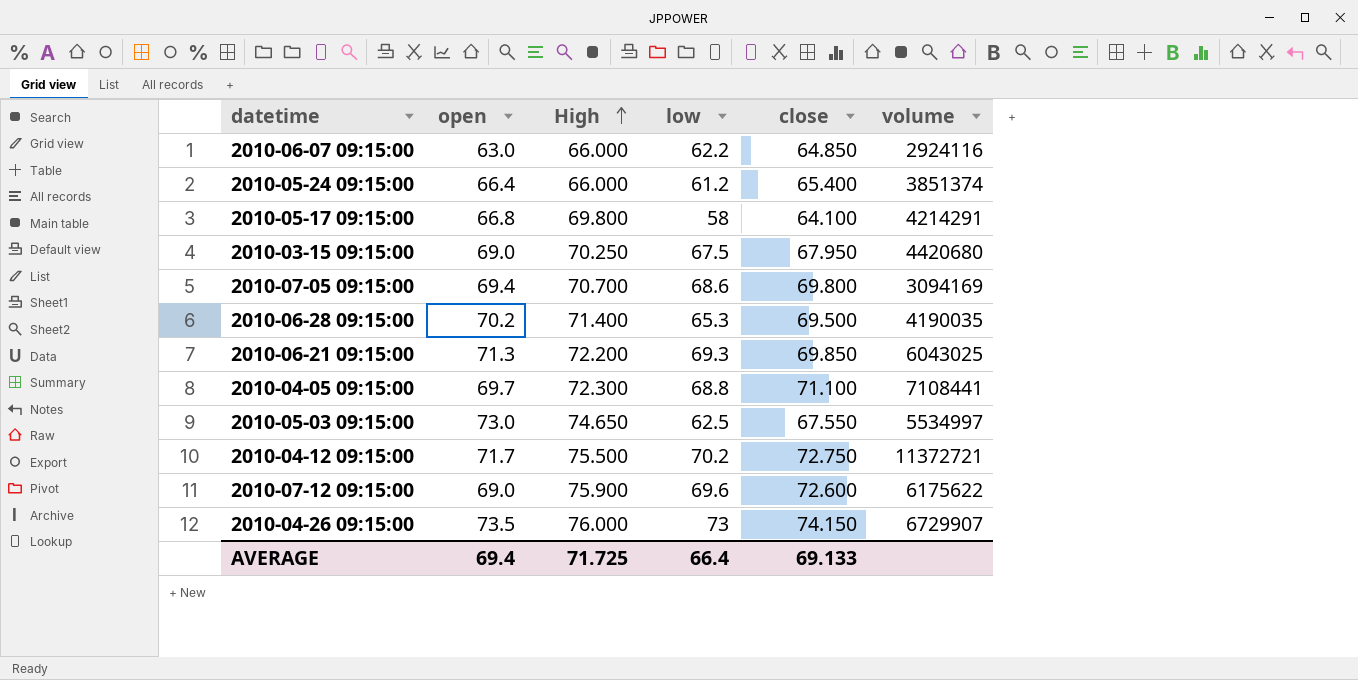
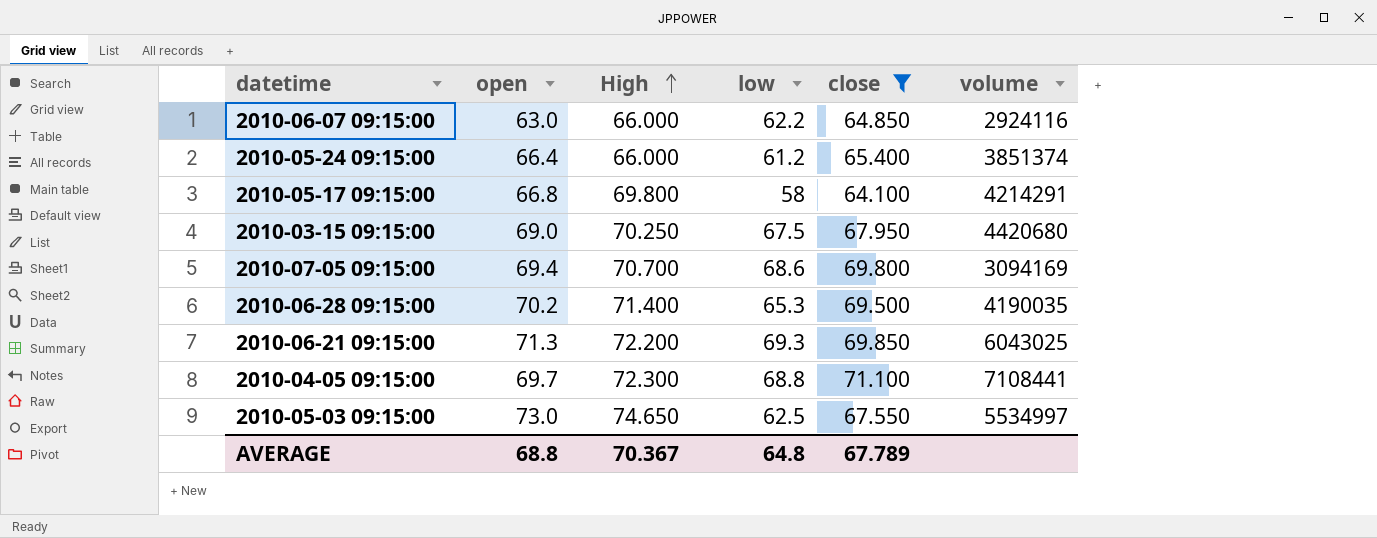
filter: none -> close <= 71.100
AVERAGE | open: 69.4 -> 68.8
AVERAGE | High: 71.725 -> 70.367
AVERAGE | low: 66.4 -> 64.8
AVERAGE | close: 69.133 -> 67.789

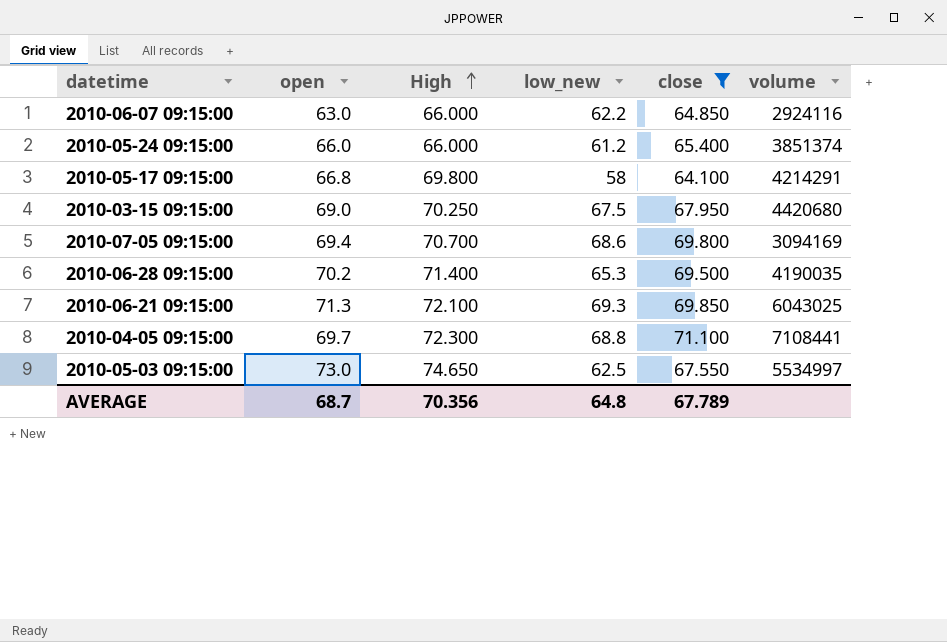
column name: low -> low_new
2010-05-24 09:15:00 | open: 66.4 -> 66.0
2010-06-21 09:15:00 | High: 72.200 -> 72.100
AVERAGE | open: 68.8 -> 68.7
AVERAGE | High: 70.367 -> 70.356

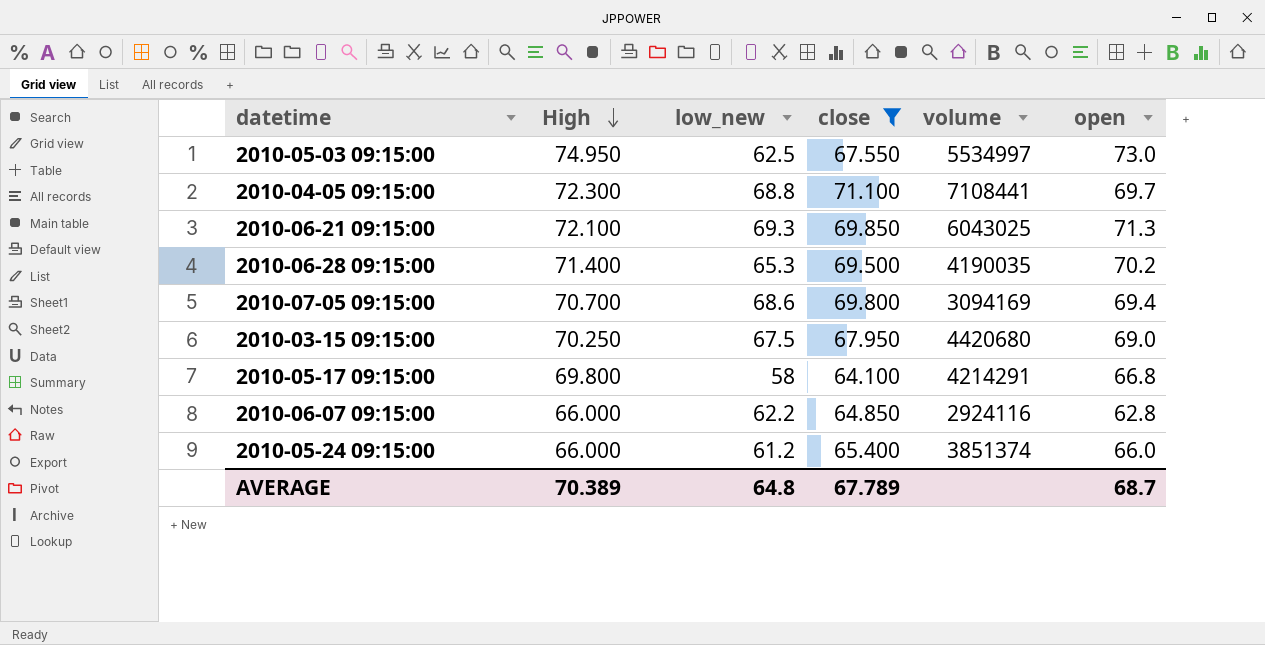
row order: High ascending -> High descending
column open | position: 2 -> 6
2010-05-03 09:15:00 | High: 74.650 -> 74.950
2010-06-07 09:15:00 | open: 63.0 -> 62.8
AVERAGE | High: 70.356 -> 70.389

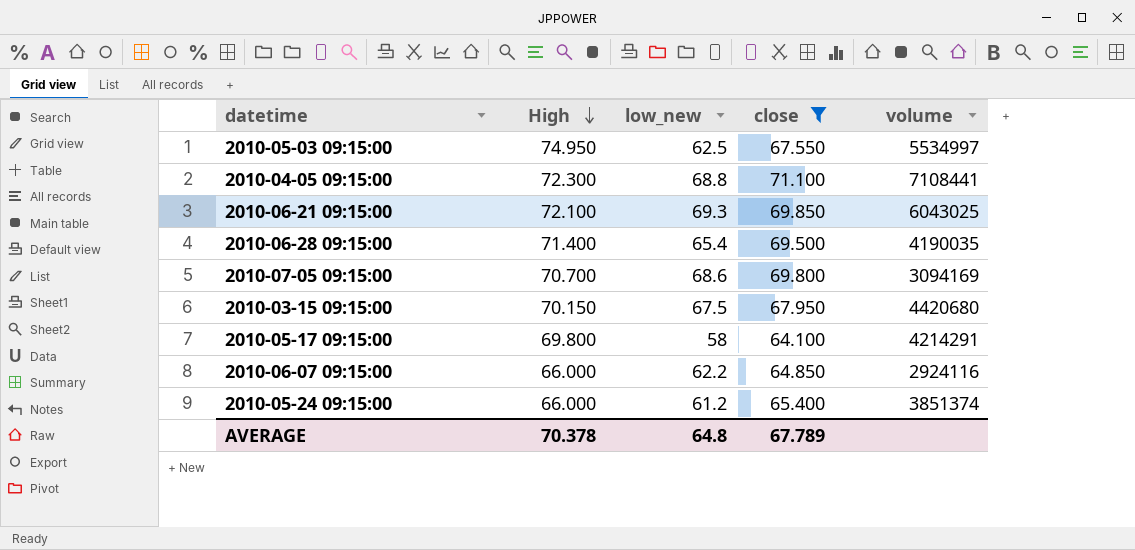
column open | position: 6 -> none
2010-06-28 09:15:00 | low_new: 65.3 -> 65.4
2010-03-15 09:15:00 | High: 70.250 -> 70.150
AVERAGE | High: 70.389 -> 70.378

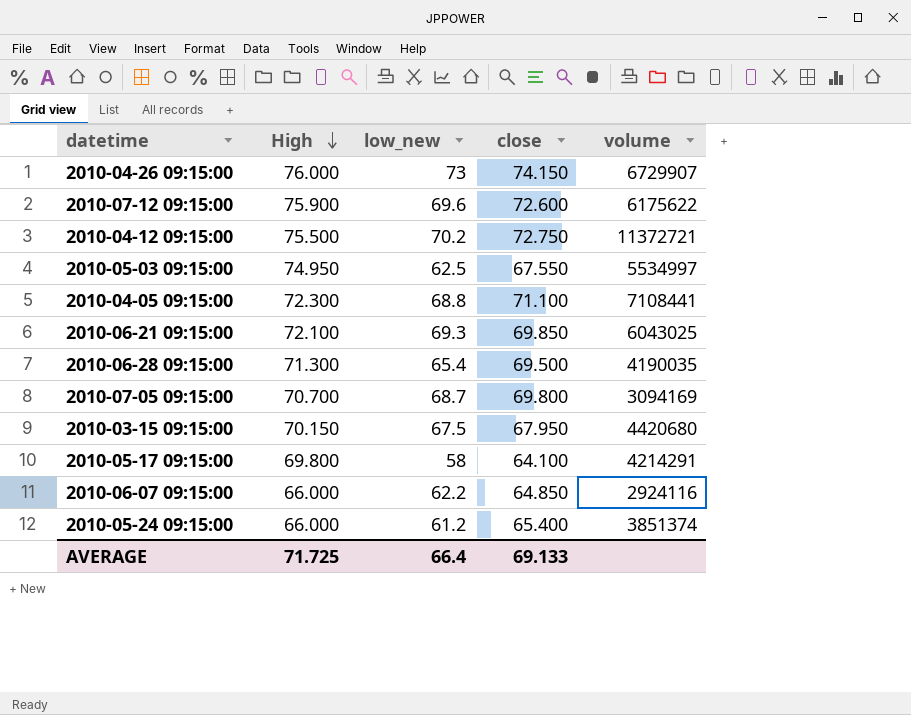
filter: close <= 71.100 -> none
2010-06-28 09:15:00 | High: 71.400 -> 71.300
2010-07-05 09:15:00 | low_new: 68.6 -> 68.7
AVERAGE | High: 70.378 -> 71.725
AVERAGE | low_new: 64.8 -> 66.4
AVERAGE | close: 67.789 -> 69.133

